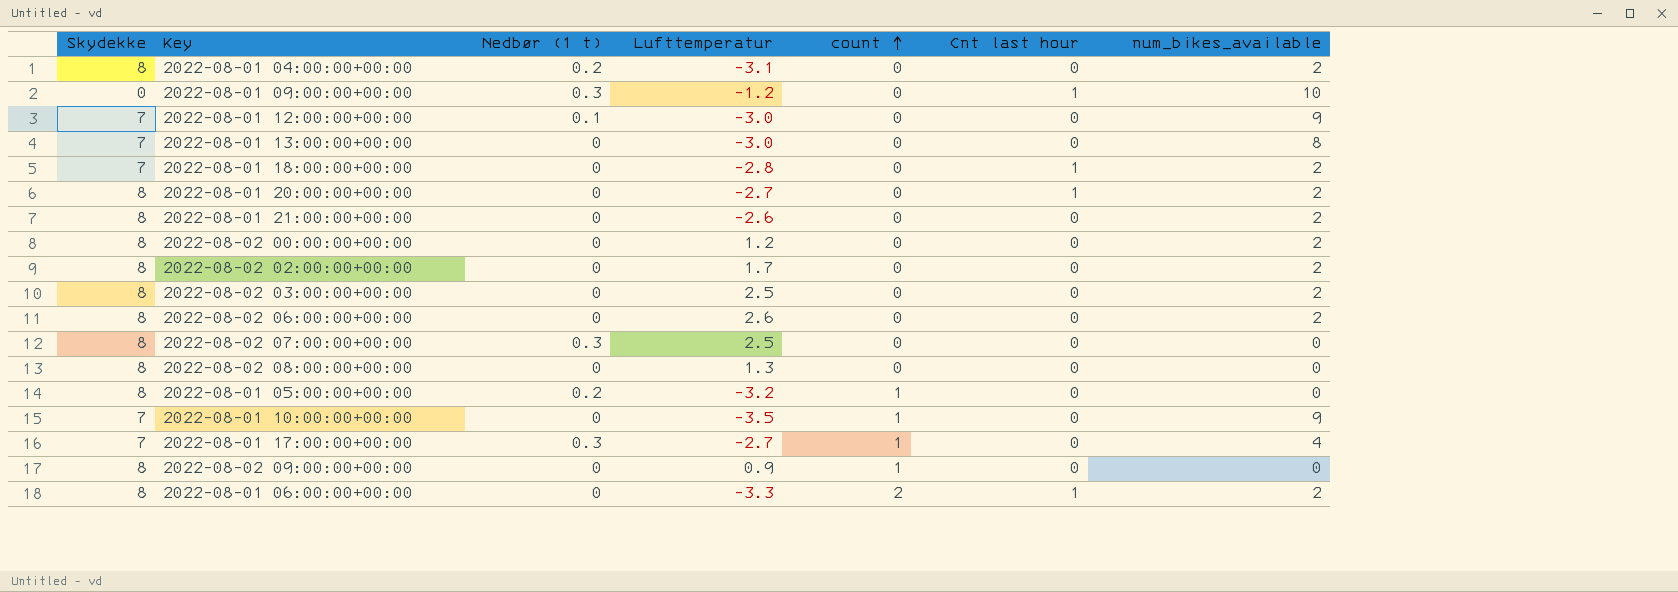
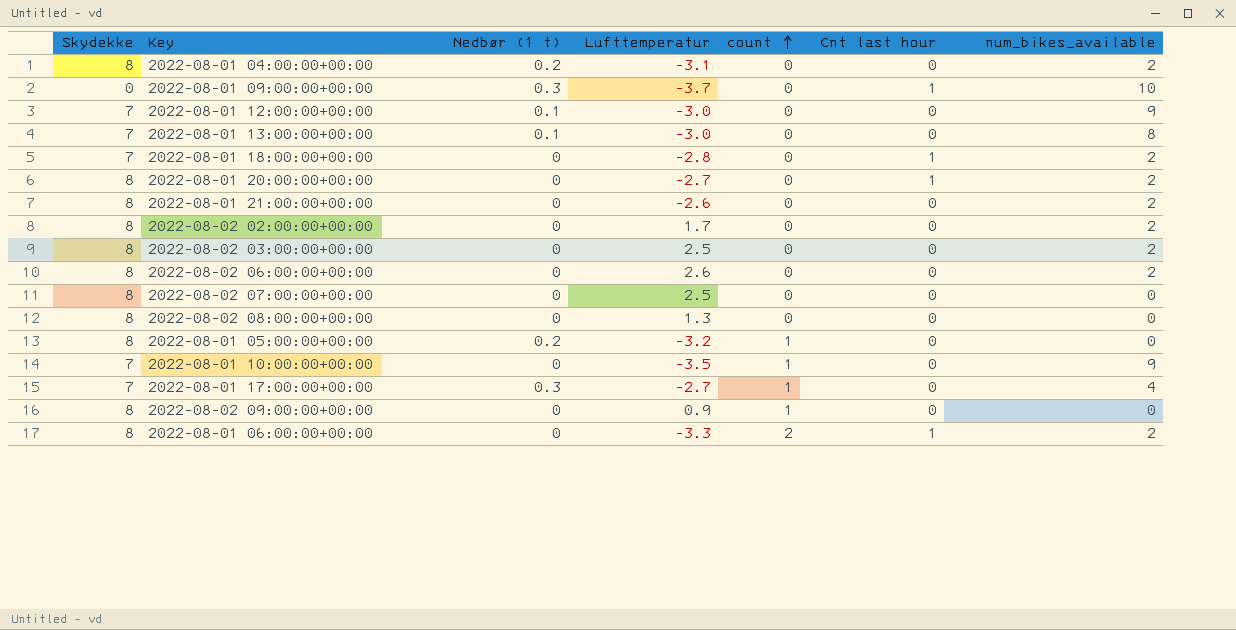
row 2022-08-02 00:00:00+00:00: 8 | 0 | 1.2 | 0 | 0 | 2 -> none
2022-08-01 09:00:00+00:00 | Lufttemperatur: -1.2 -> -3.7
2022-08-01 13:00:00+00:00 | Nedbør (1 t): 0 -> 0.1
2022-08-02 07:00:00+00:00 | Nedbør (1 t): 0.3 -> 0

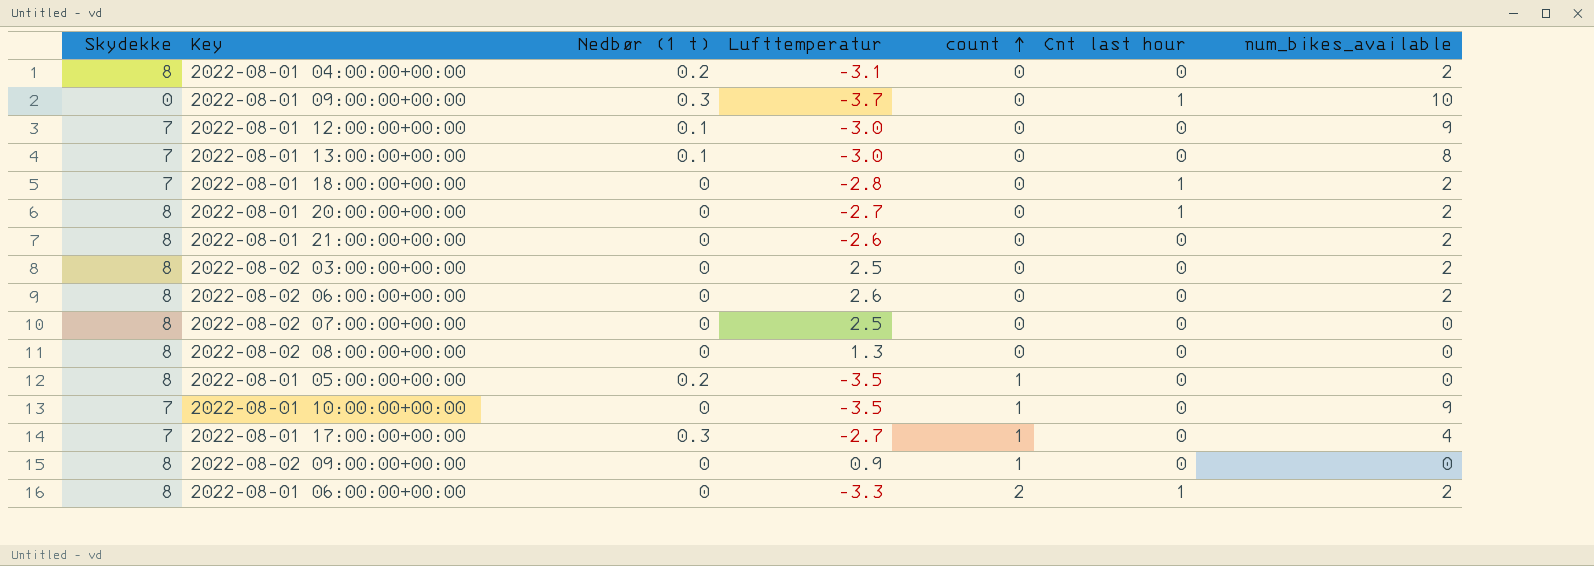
row 2022-08-02 02:00:00+00:00: 8 | 0 | 1.7 | 0 | 0 | 2 -> none
2022-08-01 05:00:00+00:00 | Lufttemperatur: -3.2 -> -3.5

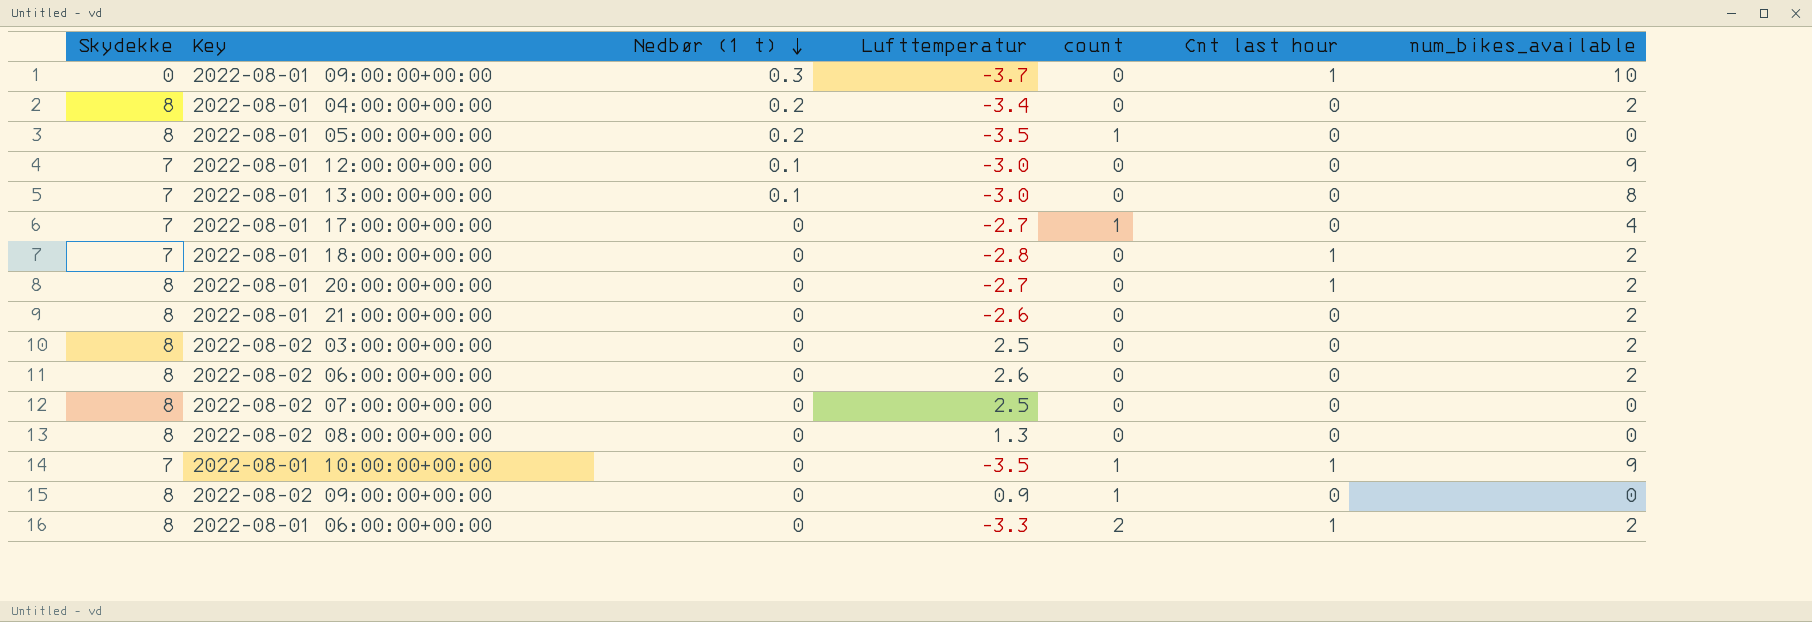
row order: count ascending -> Nedbør (1 t) descending
2022-08-01 04:00:00+00:00 | Lufttemperatur: -3.1 -> -3.4
2022-08-01 17:00:00+00:00 | Nedbør (1 t): 0.3 -> 0
2022-08-01 10:00:00+00:00 | Cnt last hour: 0 -> 1

